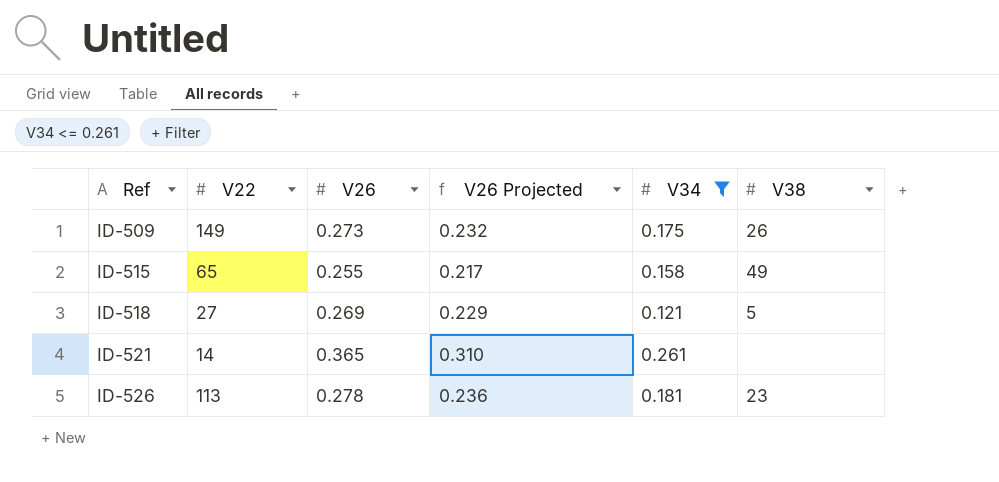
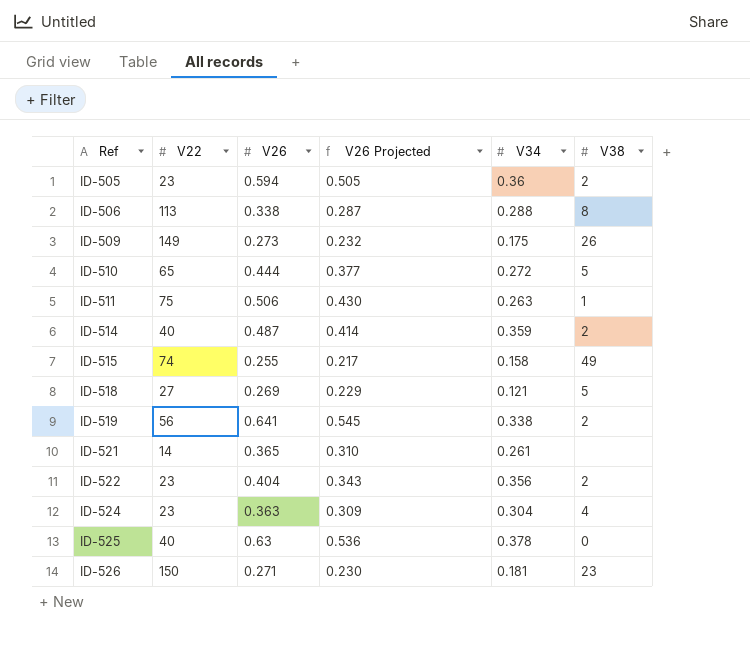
filter: V34 <= 0.261 -> none
ID-515 | V22: 65 -> 74
ID-526 | V22: 113 -> 150
ID-526 | V26: 0.278 -> 0.271
ID-526 | V26 Projected: 0.236 -> 0.230

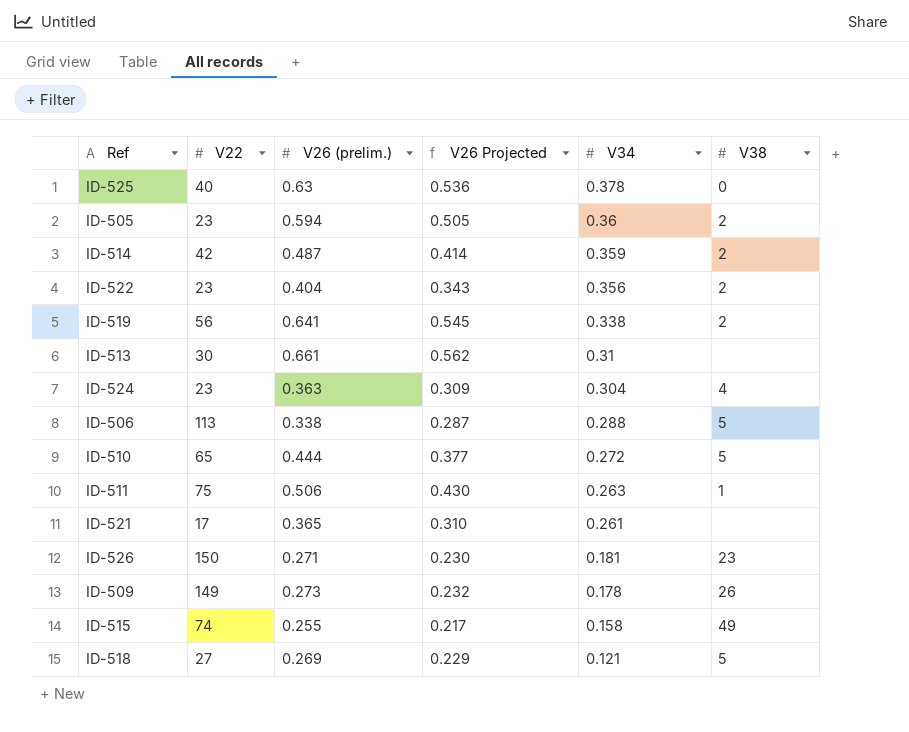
row order: Ref ascending -> V34 descending
column name: V26 -> V26 (prelim.)
ID-514 | V22: 40 -> 42
row ID-513: none -> 30 | 0.661 | 0.562 | 0.31 | none
ID-506 | V38: 8 -> 5
ID-521 | V22: 14 -> 17
ID-509 | V34: 0.175 -> 0.178

